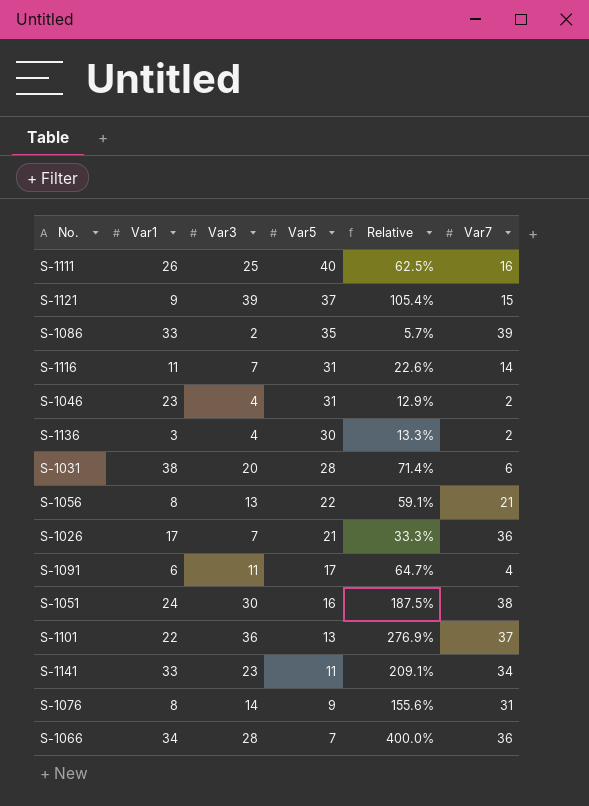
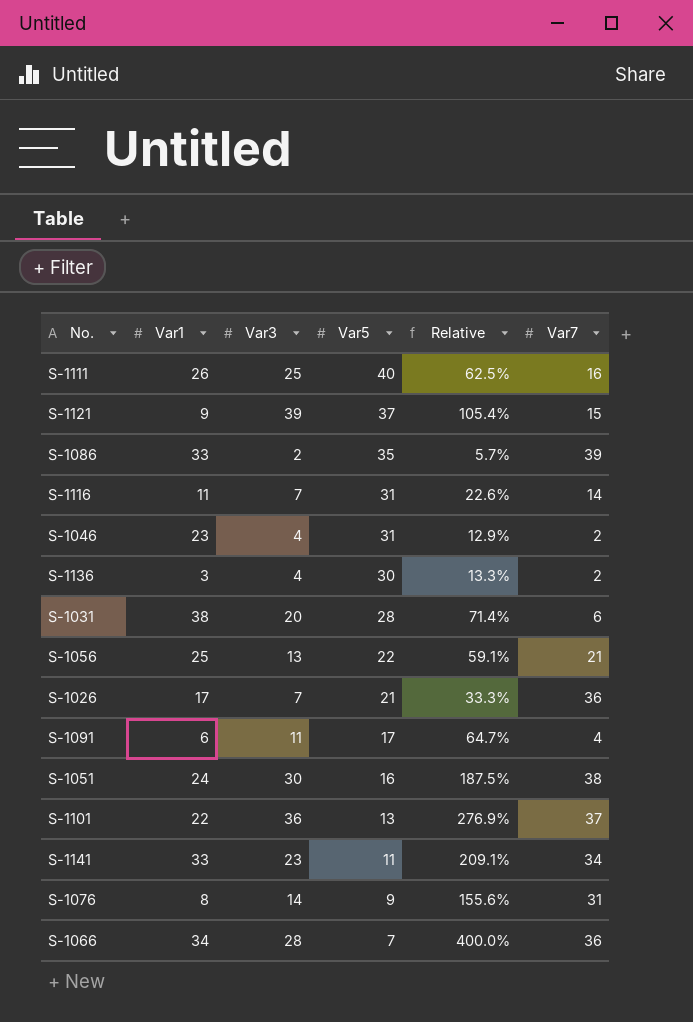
S-1056 | Var1: 8 -> 25

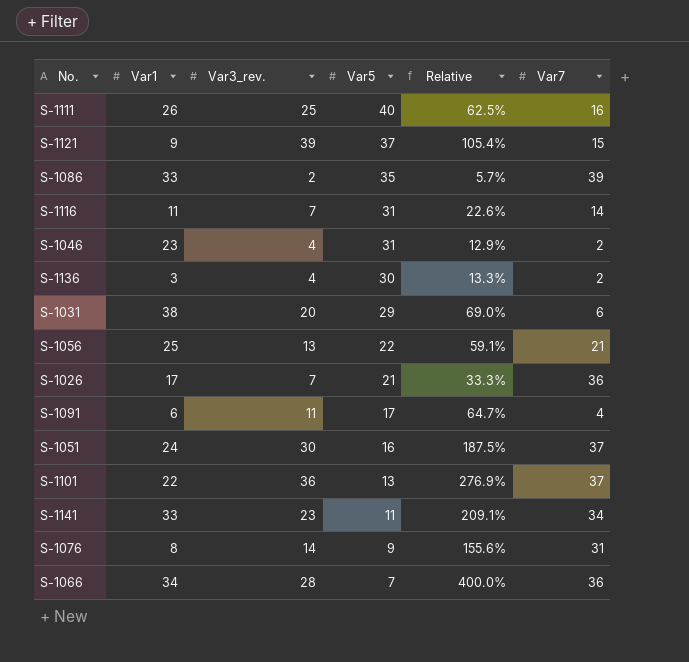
column name: Var3 -> Var3_rev.
S-1031 | Var5: 28 -> 29
S-1031 | Relative: 71.4% -> 69.0%
S-1051 | Var7: 38 -> 37

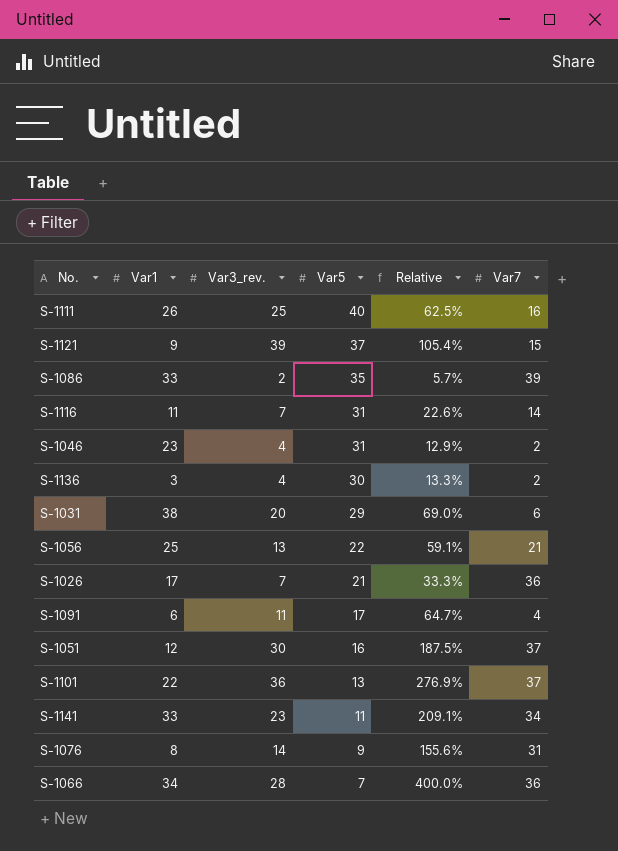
S-1051 | Var1: 24 -> 12

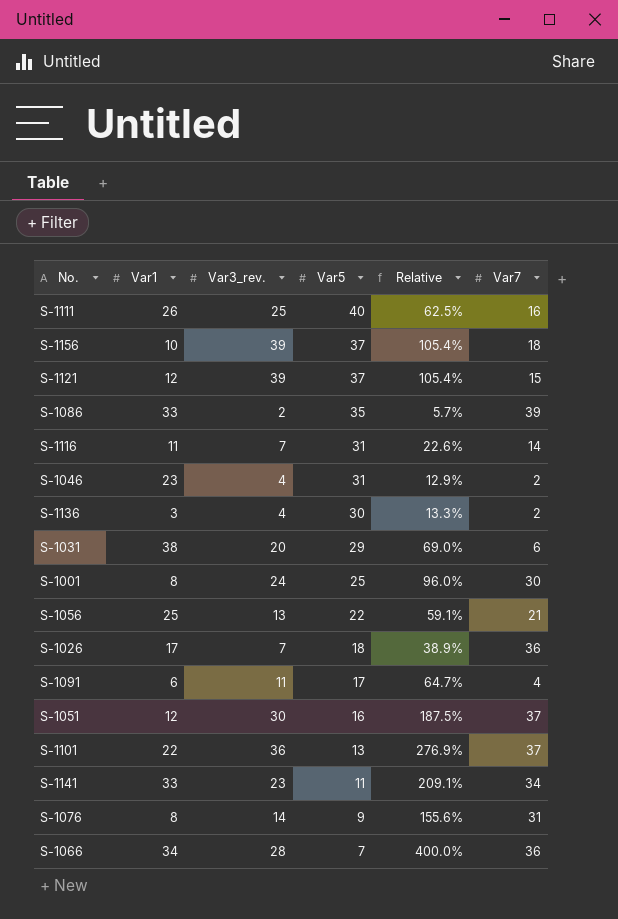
row S-1156: none -> 10 | 39 | 37 | 105.4% | 18
S-1121 | Var1: 9 -> 12
row S-1001: none -> 8 | 24 | 25 | 96.0% | 30
S-1026 | Var5: 21 -> 18
S-1026 | Relative: 33.3% -> 38.9%

